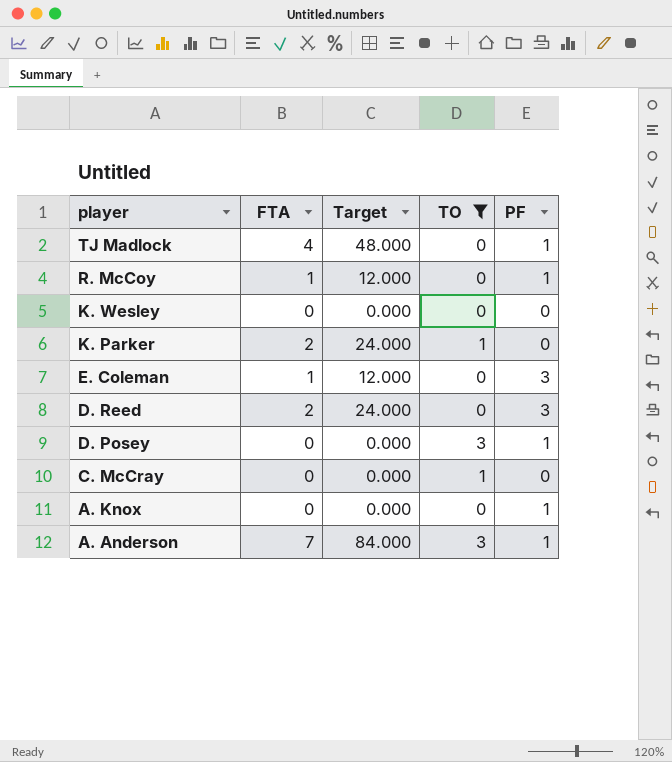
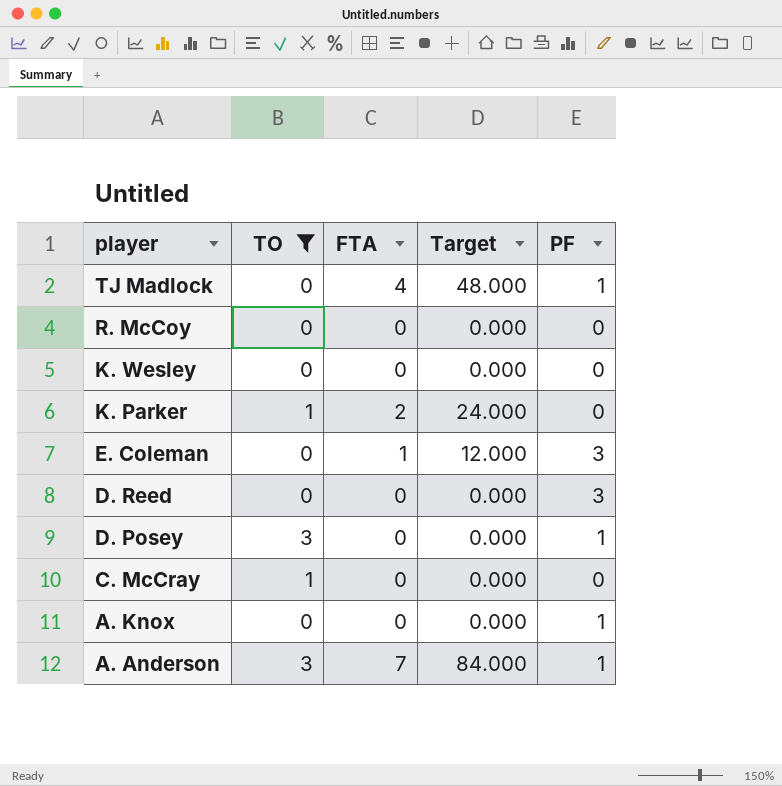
column TO | position: 4 -> 2
R. McCoy | FTA: 1 -> 0
R. McCoy | Target: 12.000 -> 0.000
R. McCoy | PF: 1 -> 0
D. Reed | FTA: 2 -> 0
D. Reed | Target: 24.000 -> 0.000

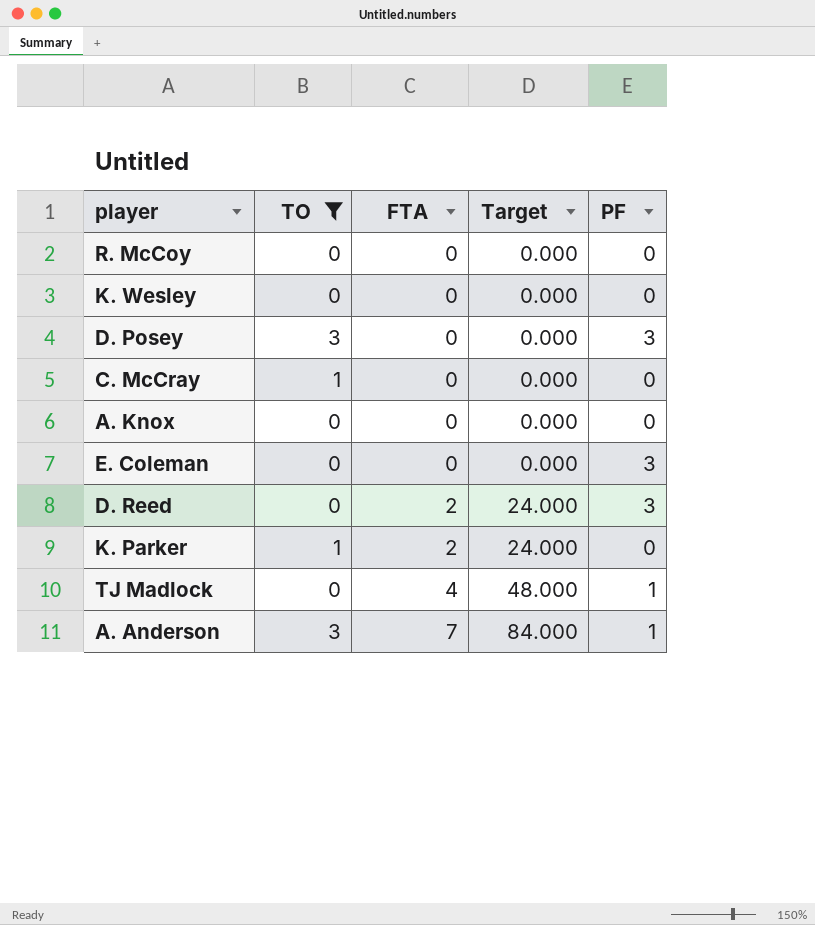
row order: player descending -> FTA ascending
D. Posey | PF: 1 -> 3
A. Knox | PF: 1 -> 0
E. Coleman | FTA: 1 -> 0
E. Coleman | Target: 12.000 -> 0.000
D. Reed | FTA: 0 -> 2
D. Reed | Target: 0.000 -> 24.000

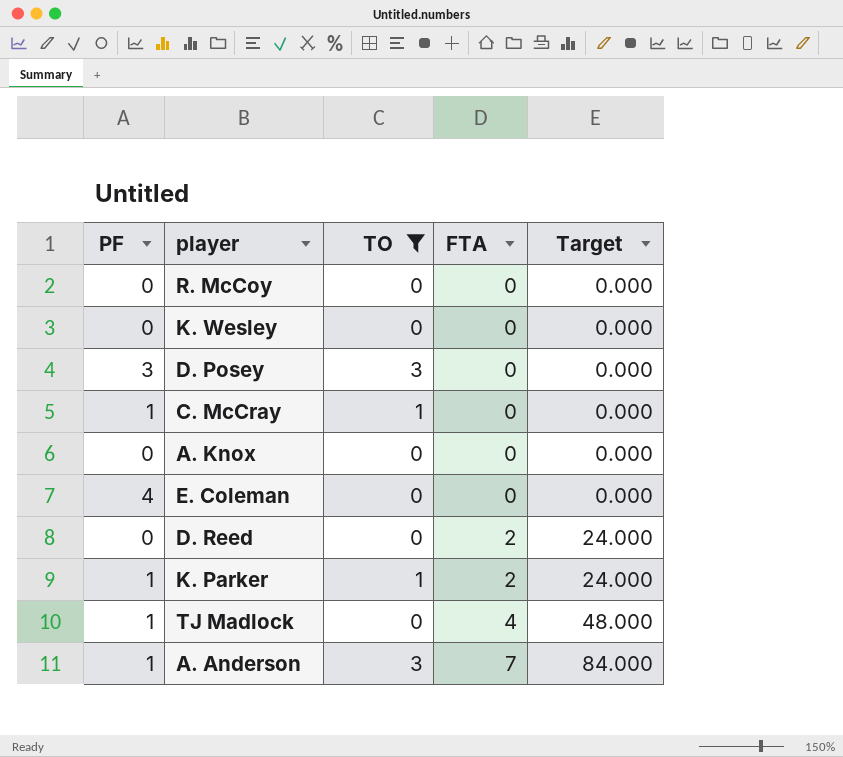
column PF | position: 5 -> 1
C. McCray | PF: 0 -> 1
E. Coleman | PF: 3 -> 4
D. Reed | PF: 3 -> 0
K. Parker | PF: 0 -> 1

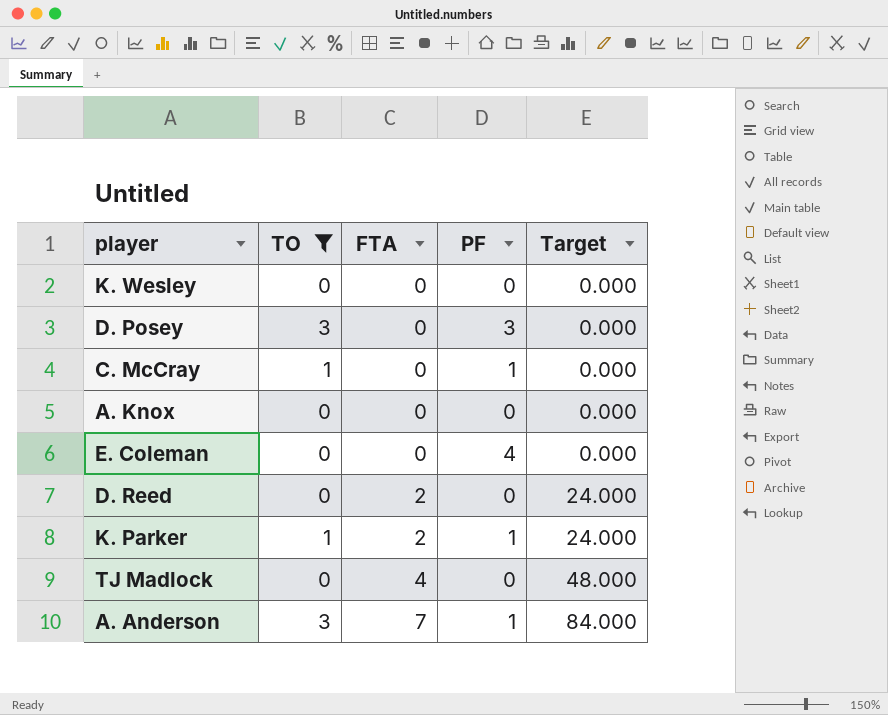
column PF | position: 1 -> 4
row R. McCoy: 0 | 0 | 0 | 0.000 -> none
TJ Madlock | PF: 1 -> 0

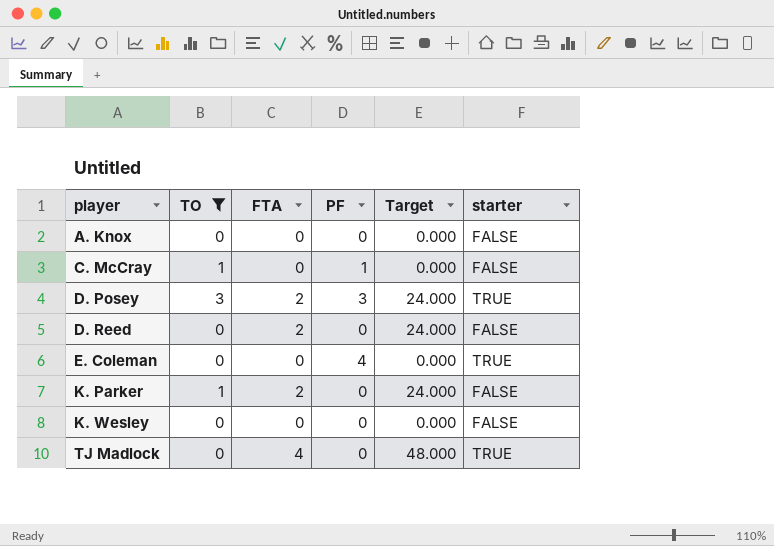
row order: FTA ascending -> player ascending
column starter | position: none -> 6
row A. Anderson: 3 | 7 | 1 | 84.000 -> none
D. Posey | FTA: 0 -> 2
D. Posey | Target: 0.000 -> 24.000
K. Parker | PF: 1 -> 0

